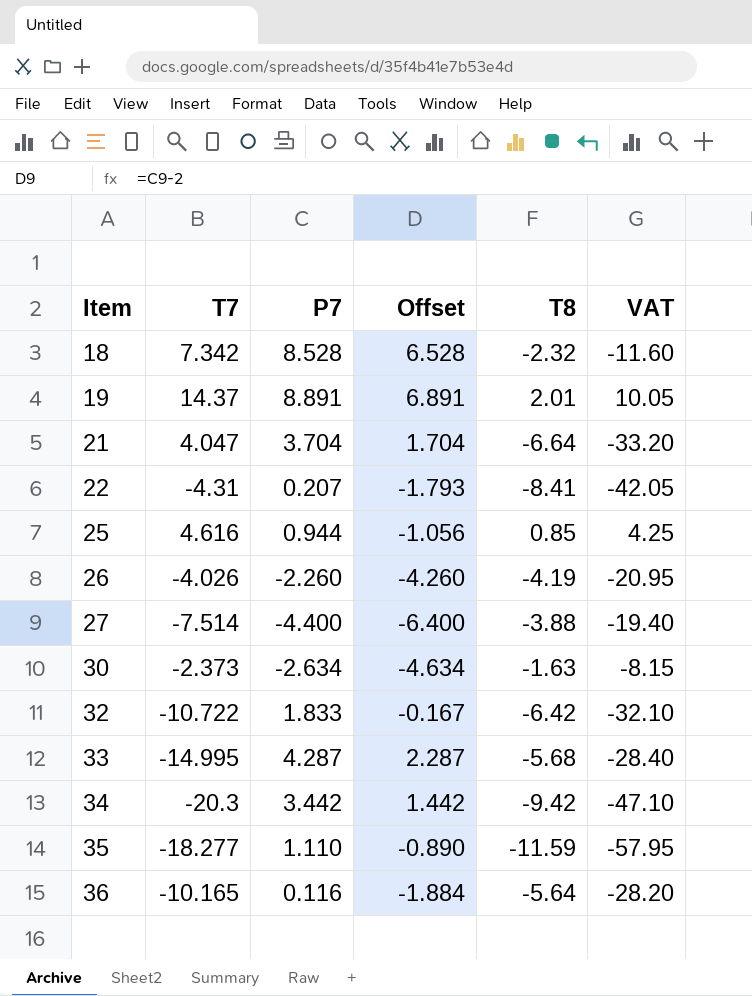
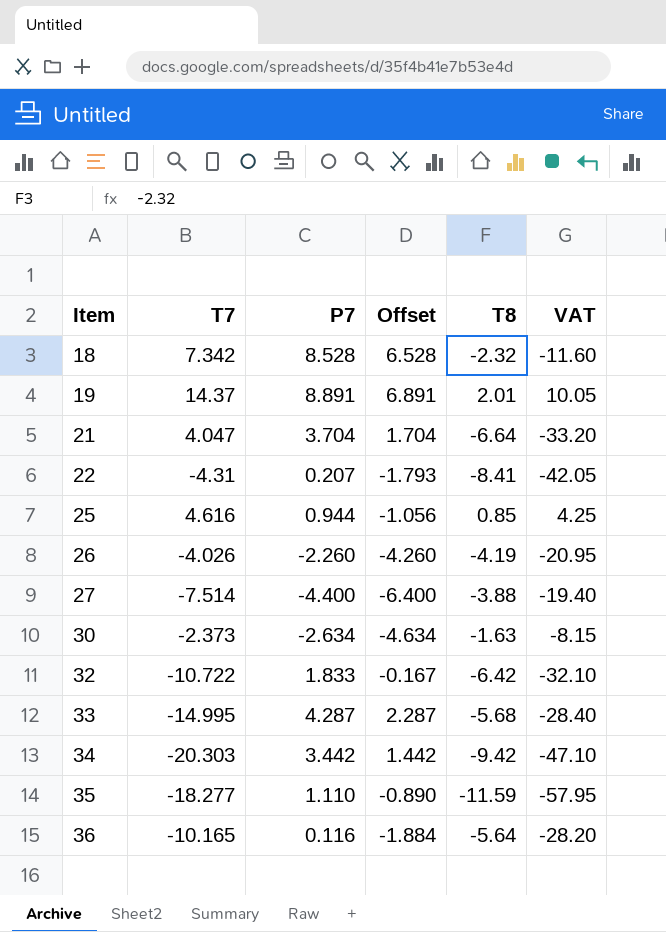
34 | T7: -20.3 -> -20.303

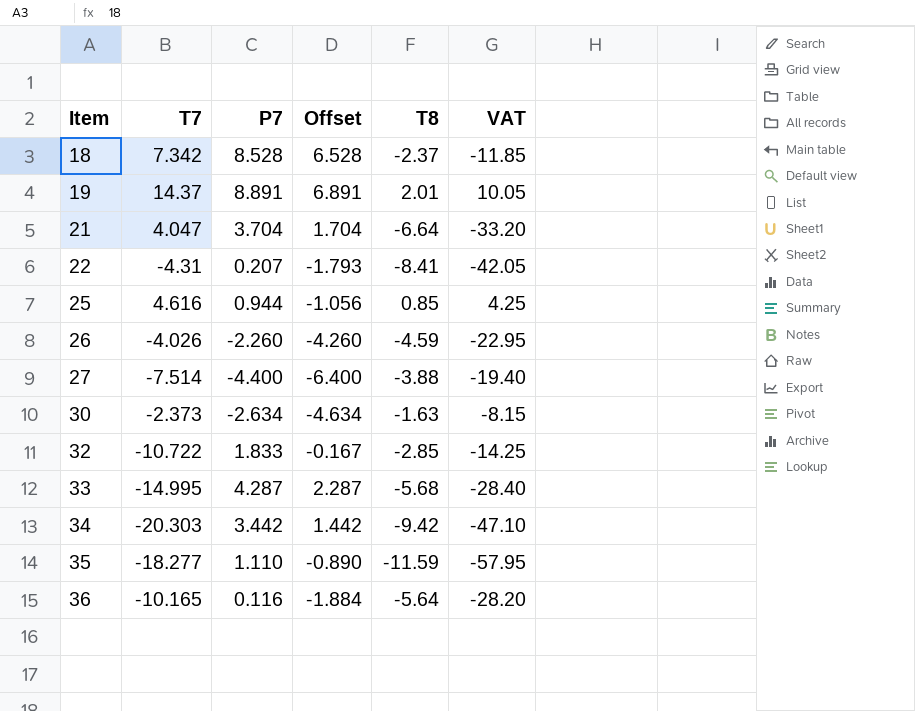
18 | T8: -2.32 -> -2.37
18 | VAT: -11.60 -> -11.85
26 | T8: -4.19 -> -4.59
26 | VAT: -20.95 -> -22.95
32 | T8: -6.42 -> -2.85
32 | VAT: -32.10 -> -14.25

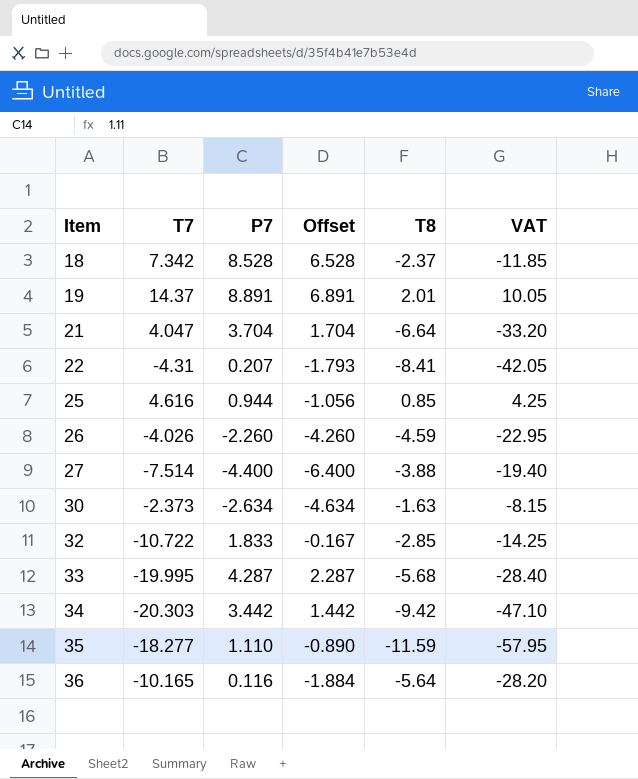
33 | T7: -14.995 -> -19.995

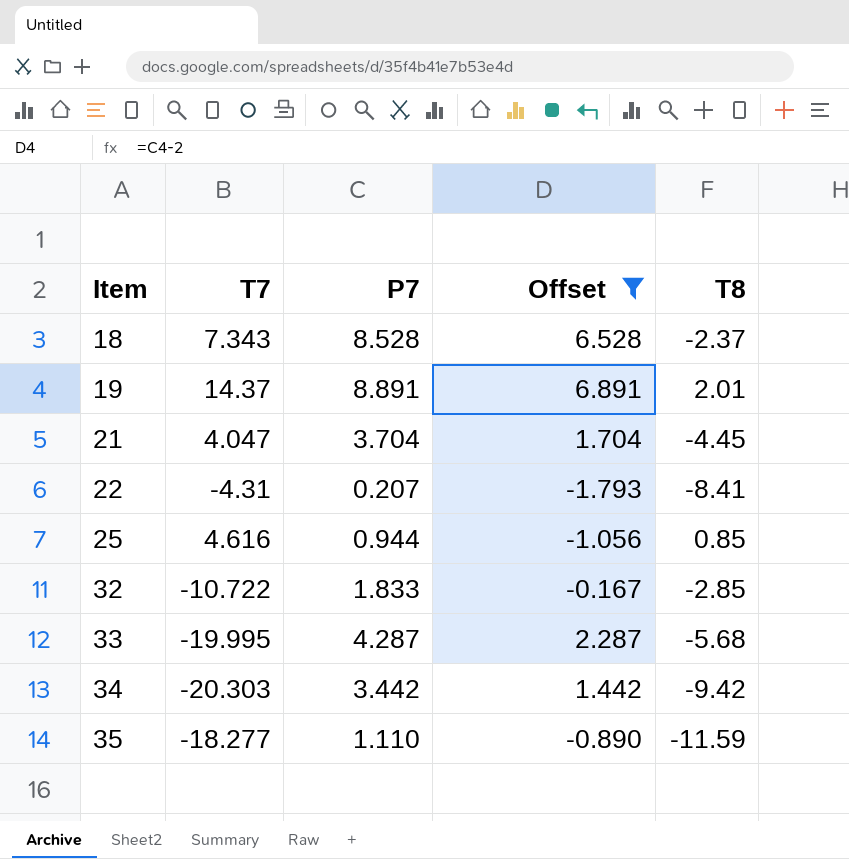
filter: none -> Offset >= -1.793
column VAT | formula: [T8] * 5 -> none
18 | T7: 7.342 -> 7.343
21 | T8: -6.64 -> -4.45

